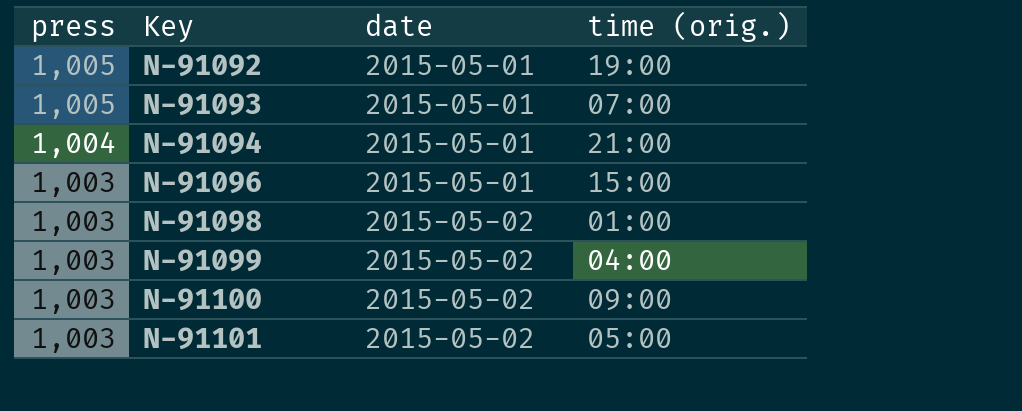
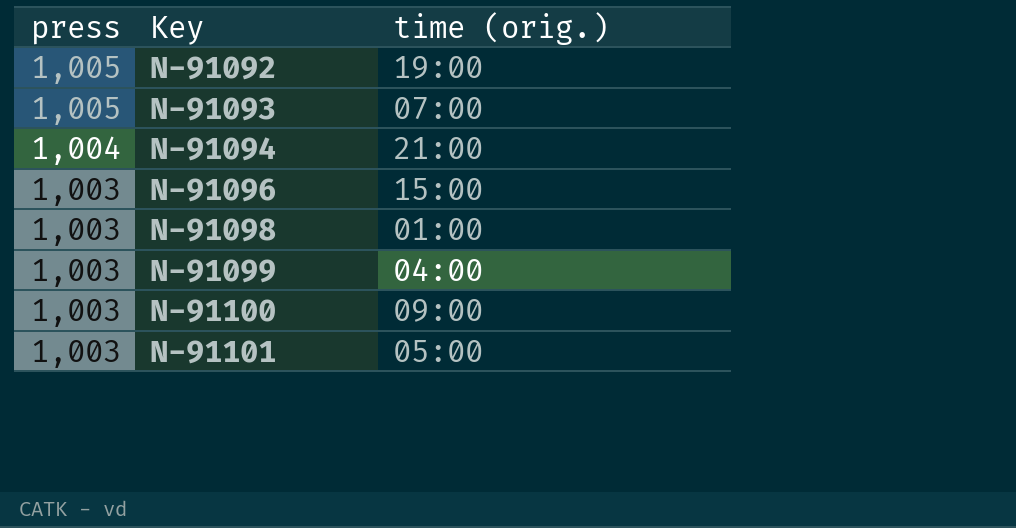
column date | position: 3 -> none

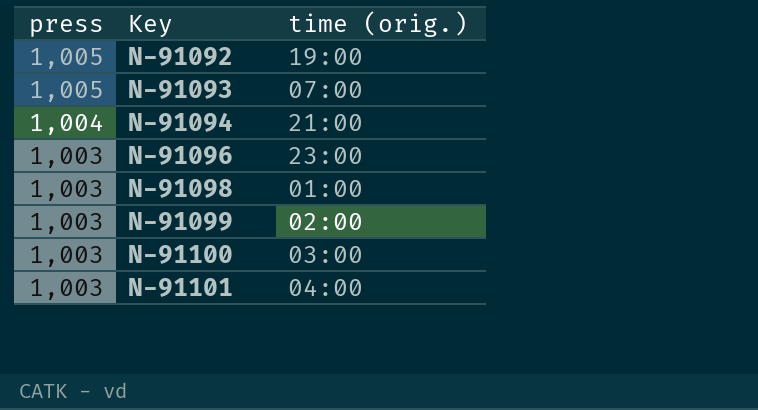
N-91096 | time (orig.): 15:00 -> 23:00
N-91099 | time (orig.): 04:00 -> 02:00
N-91100 | time (orig.): 09:00 -> 03:00
N-91101 | time (orig.): 05:00 -> 04:00

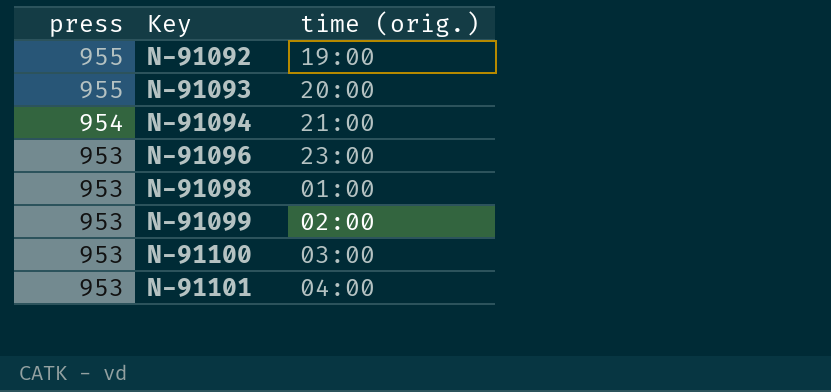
N-91092 | press: 1,005 -> 955
N-91093 | press: 1,005 -> 955
N-91093 | time (orig.): 07:00 -> 20:00
N-91094 | press: 1,004 -> 954
N-91096 | press: 1,003 -> 953
N-91098 | press: 1,003 -> 953
N-91099 | press: 1,003 -> 953
N-91100 | press: 1,003 -> 953
N-91101 | press: 1,003 -> 953

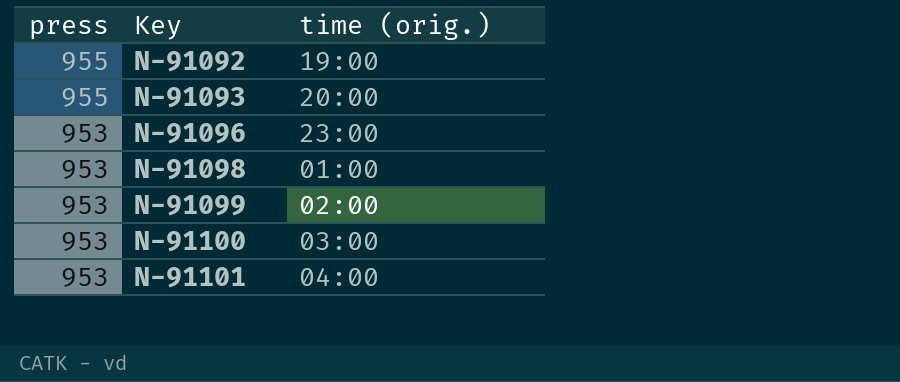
row N-91094: 954 | 21:00 -> none

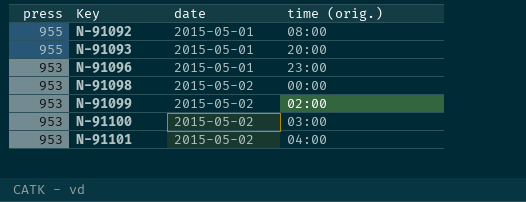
column date | position: none -> 3
N-91092 | time (orig.): 19:00 -> 08:00
N-91098 | time (orig.): 01:00 -> 00:00

